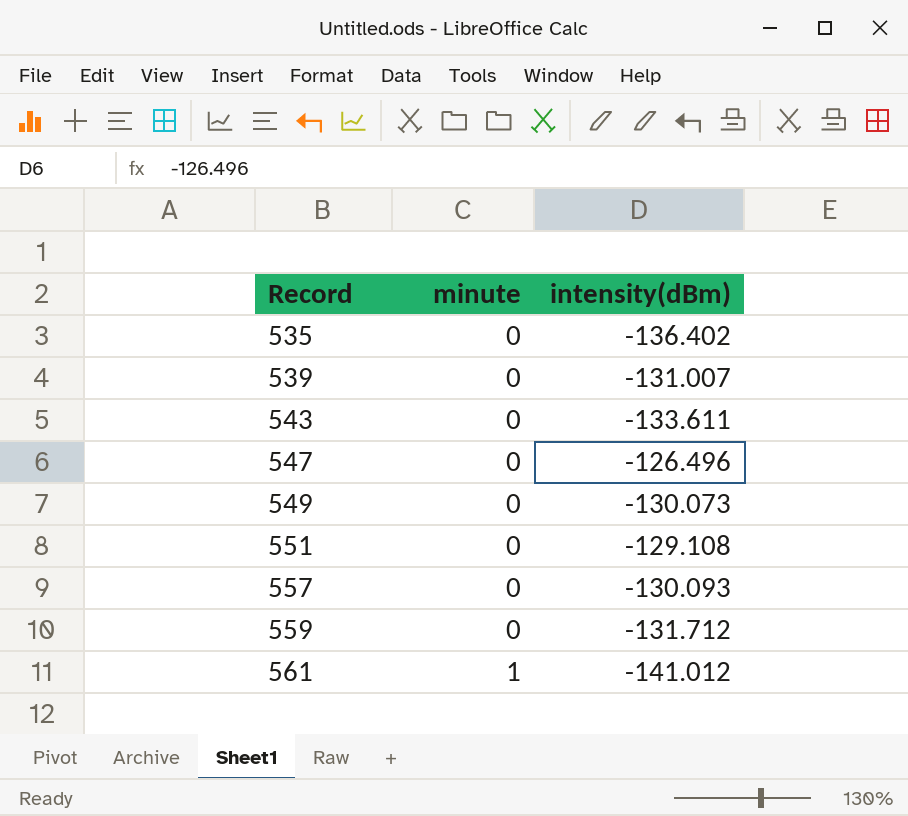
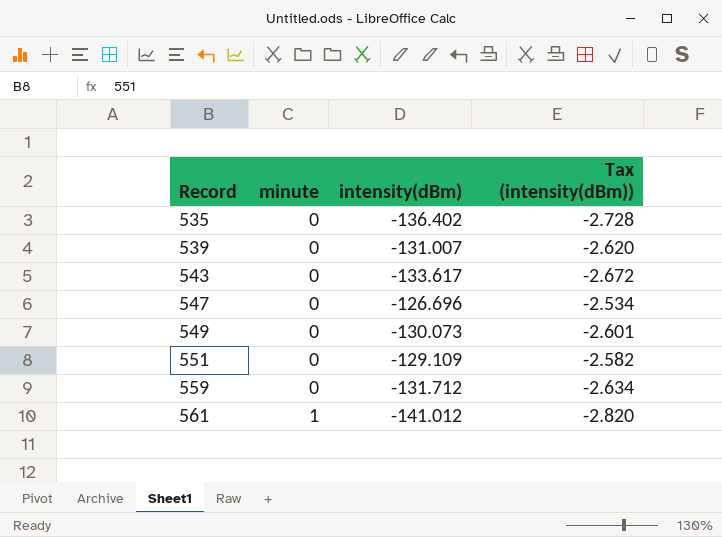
column Tax (intensity(dBm)) | formula: none -> [intensity(dBm)] * 0.02
row 557: 0 | -130.093 -> none
543 | intensity(dBm): -133.611 -> -133.617
547 | intensity(dBm): -126.496 -> -126.696
551 | intensity(dBm): -129.108 -> -129.109

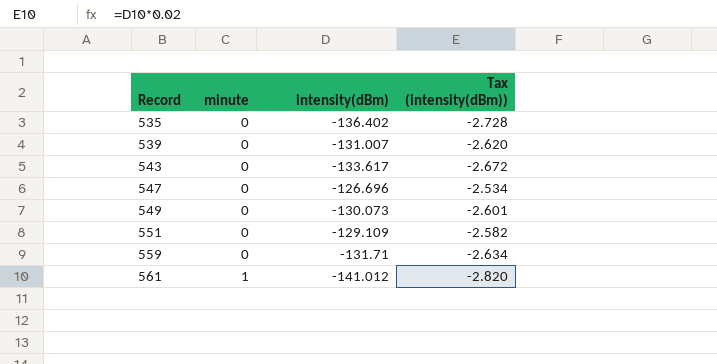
559 | intensity(dBm): -131.712 -> -131.71

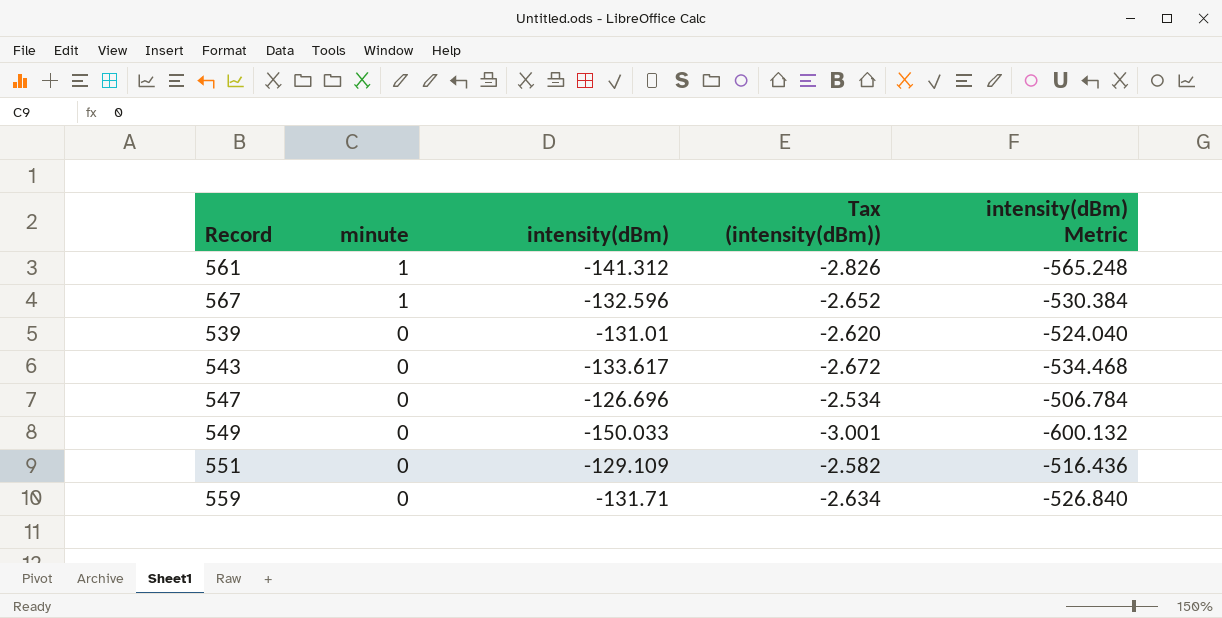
row order: Record ascending -> minute descending
column intensity(dBm) Metric | formula: none -> [intensity(dBm)] * 4
row 535: 0 | -136.402 | -2.728 -> none
561 | intensity(dBm): -141.012 -> -141.312
561 | Tax (intensity(dBm)): -2.820 -> -2.826
row 567: none -> 1 | -132.596 | -2.652 | -530.384
539 | intensity(dBm): -131.007 -> -131.01
549 | intensity(dBm): -130.073 -> -150.033
549 | Tax (intensity(dBm)): -2.601 -> -3.001

